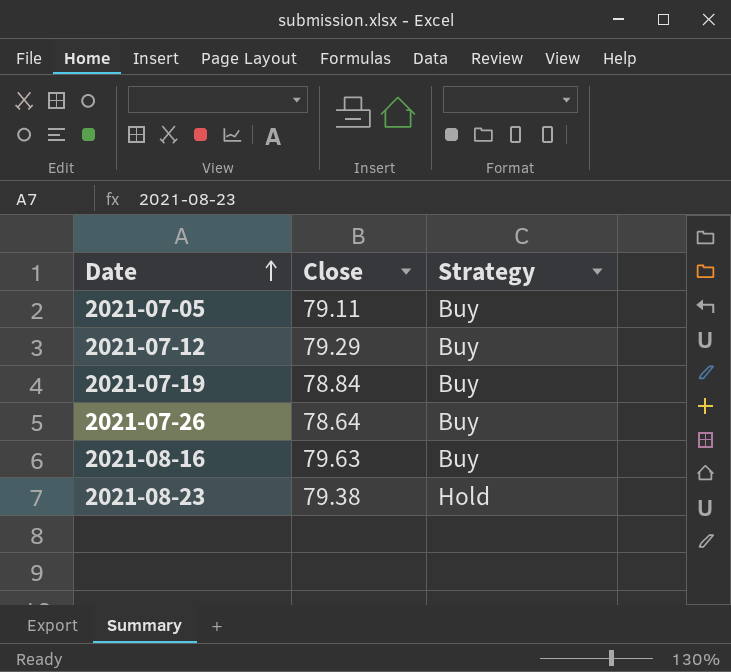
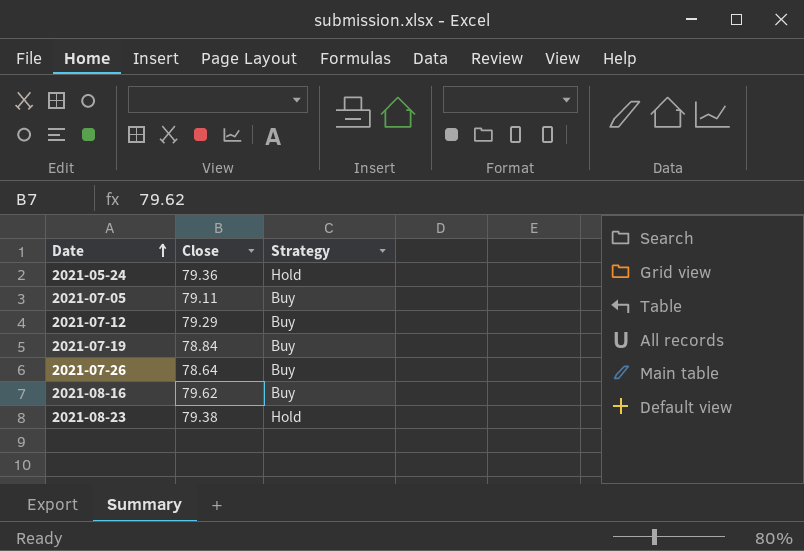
row 2021-05-24: none -> 79.36 | Hold
2021-08-16 | Close: 79.63 -> 79.62

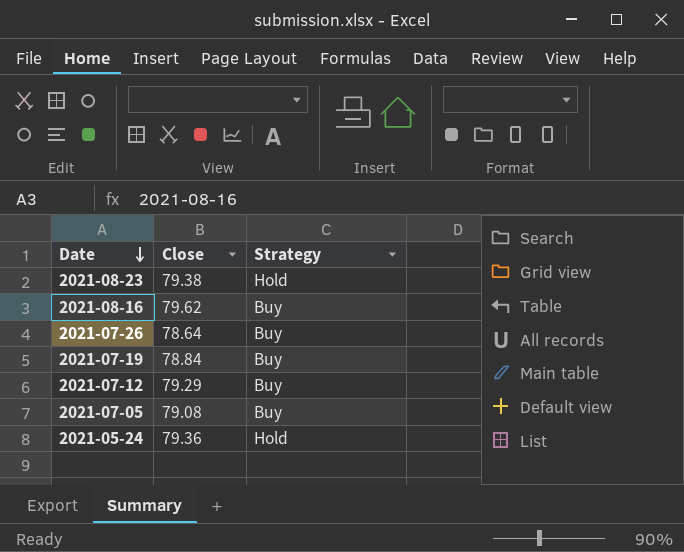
row order: Date ascending -> Date descending
2021-07-05 | Close: 79.11 -> 79.08

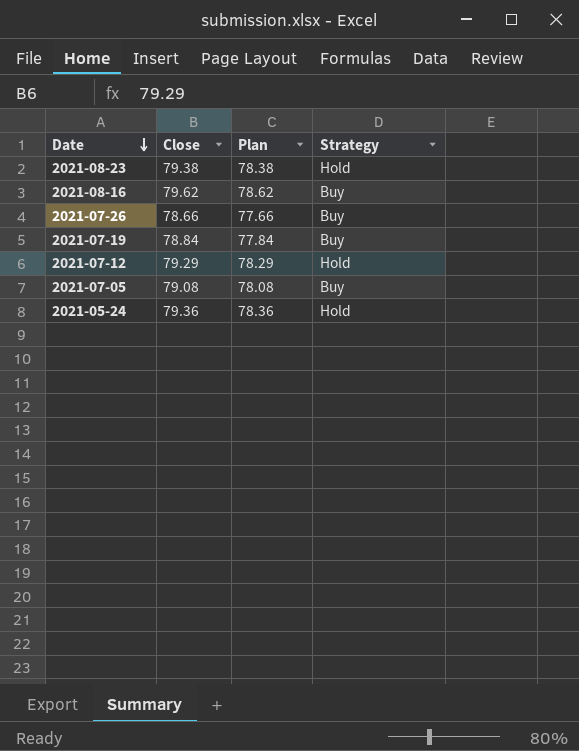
column Plan | formula: none -> [Close] - 1
2021-07-26 | Close: 78.64 -> 78.66
2021-07-12 | Strategy: Buy -> Hold

